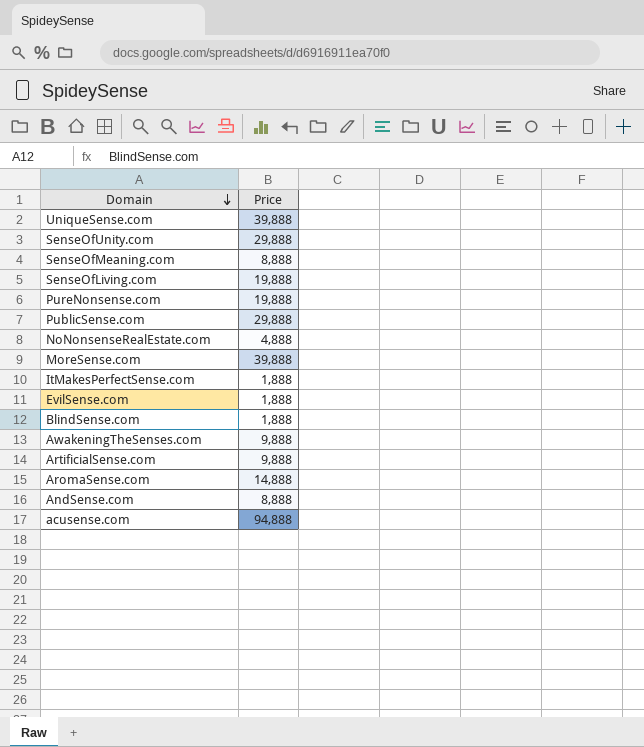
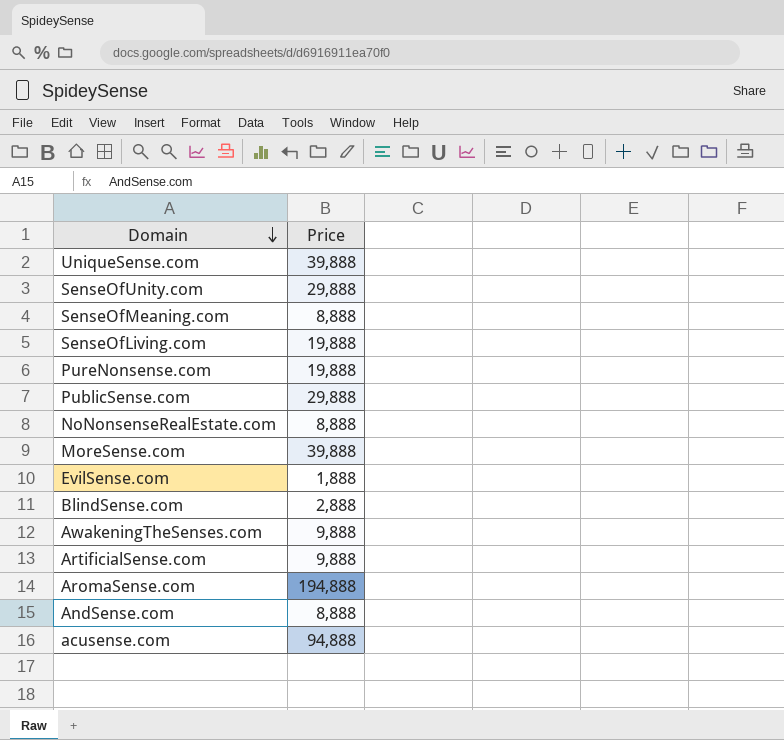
row ItMakesPerfectSense.com: 1,888 -> none
NoNonsenseRealEstate.com | Price: 4,888 -> 8,888
BlindSense.com | Price: 1,888 -> 2,888
AromaSense.com | Price: 14,888 -> 194,888

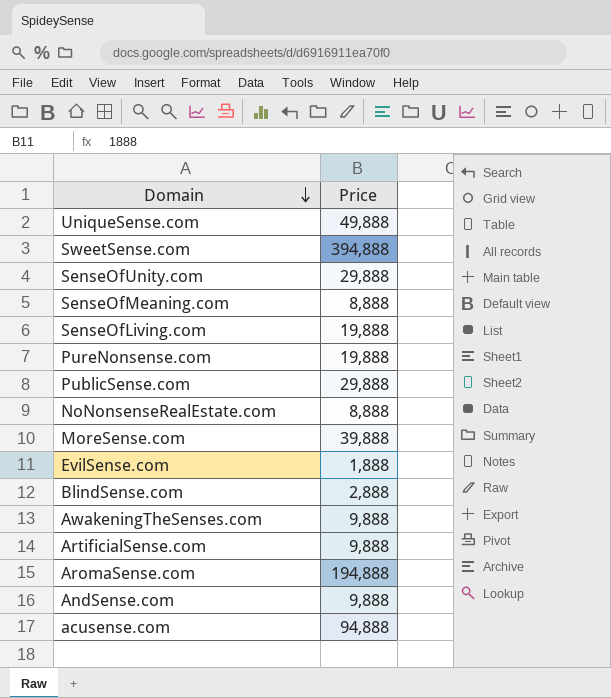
UniqueSense.com | Price: 39,888 -> 49,888
row SweetSense.com: none -> 394,888
AndSense.com | Price: 8,888 -> 9,888

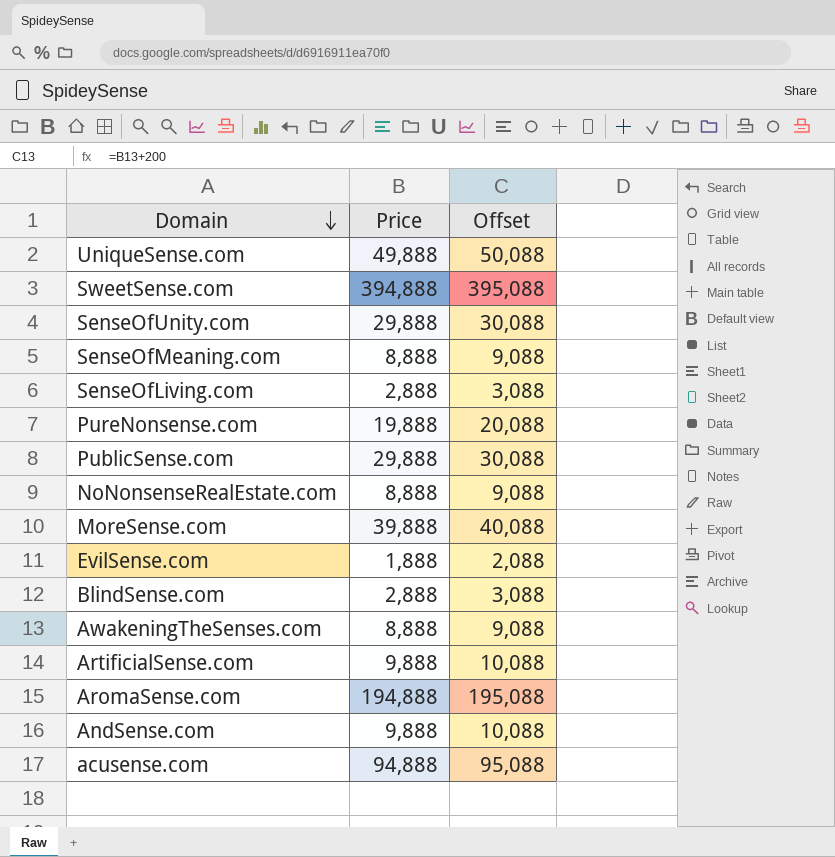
column Offset | formula: none -> [Price] + 200
SenseOfLiving.com | Price: 19,888 -> 2,888
AwakeningTheSenses.com | Price: 9,888 -> 8,888

